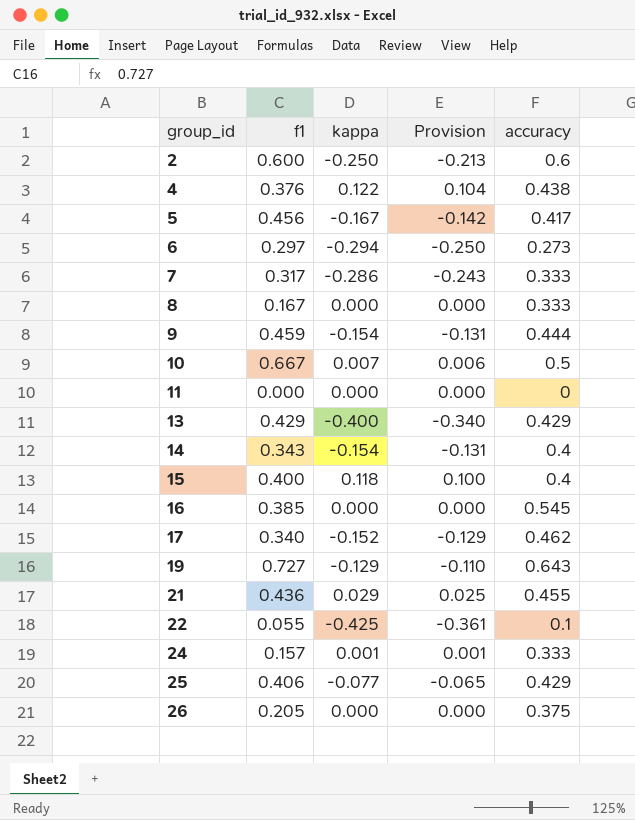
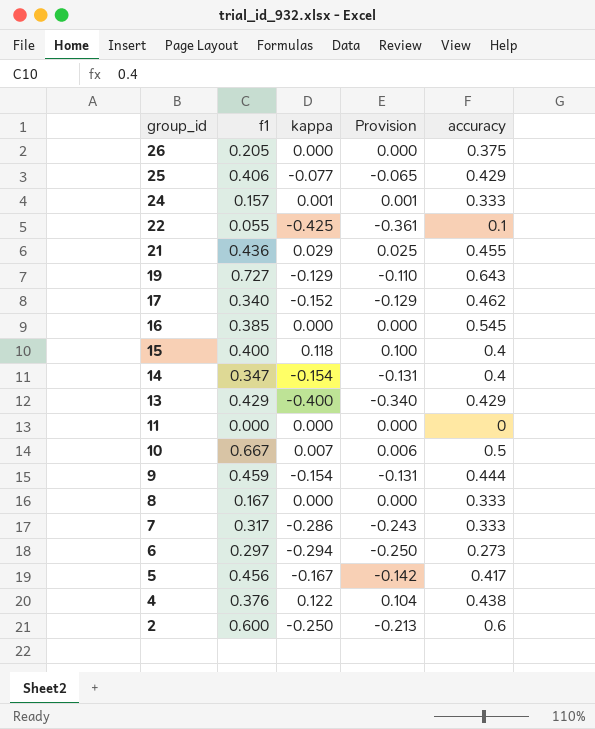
row order: group_id ascending -> group_id descending
14 | f1: 0.343 -> 0.347

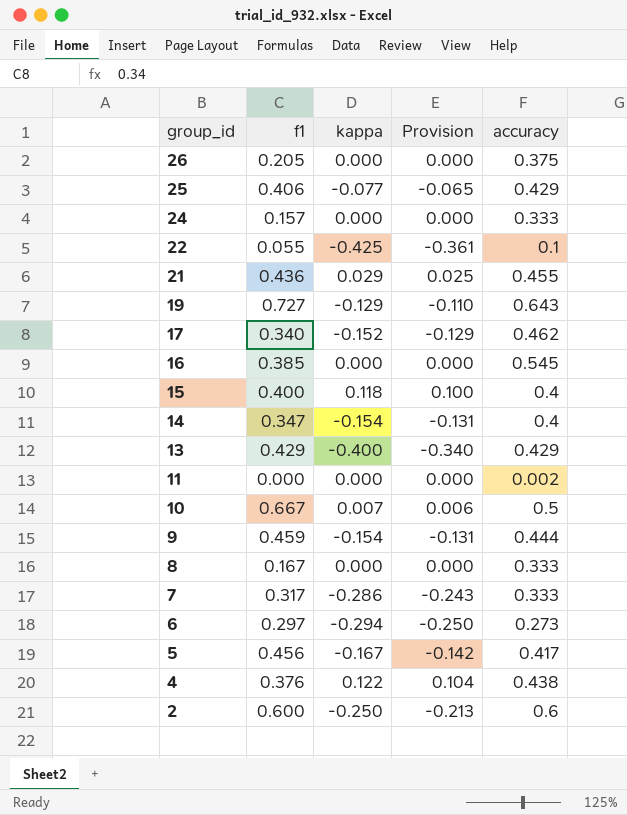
24 | kappa: 0.001 -> 0.000
24 | Provision: 0.001 -> 0.000
11 | accuracy: 0 -> 0.002

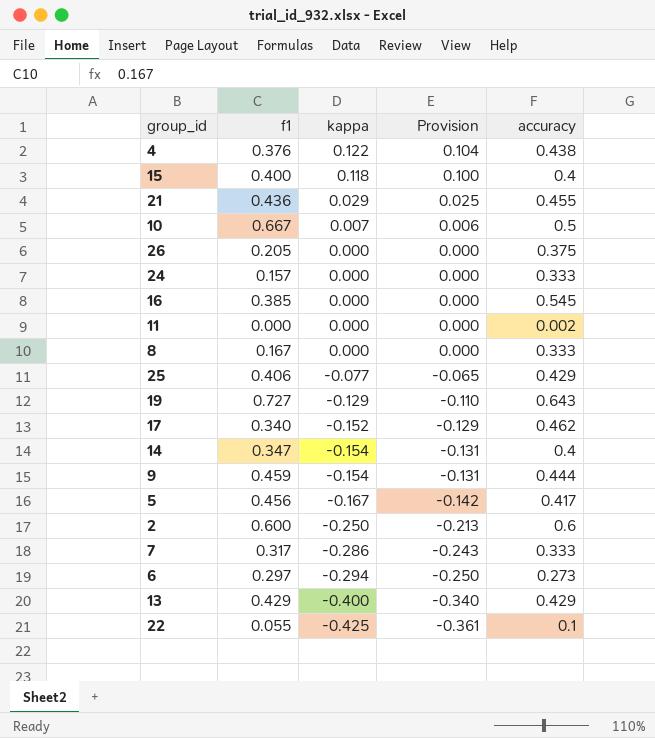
row order: group_id descending -> kappa descending

